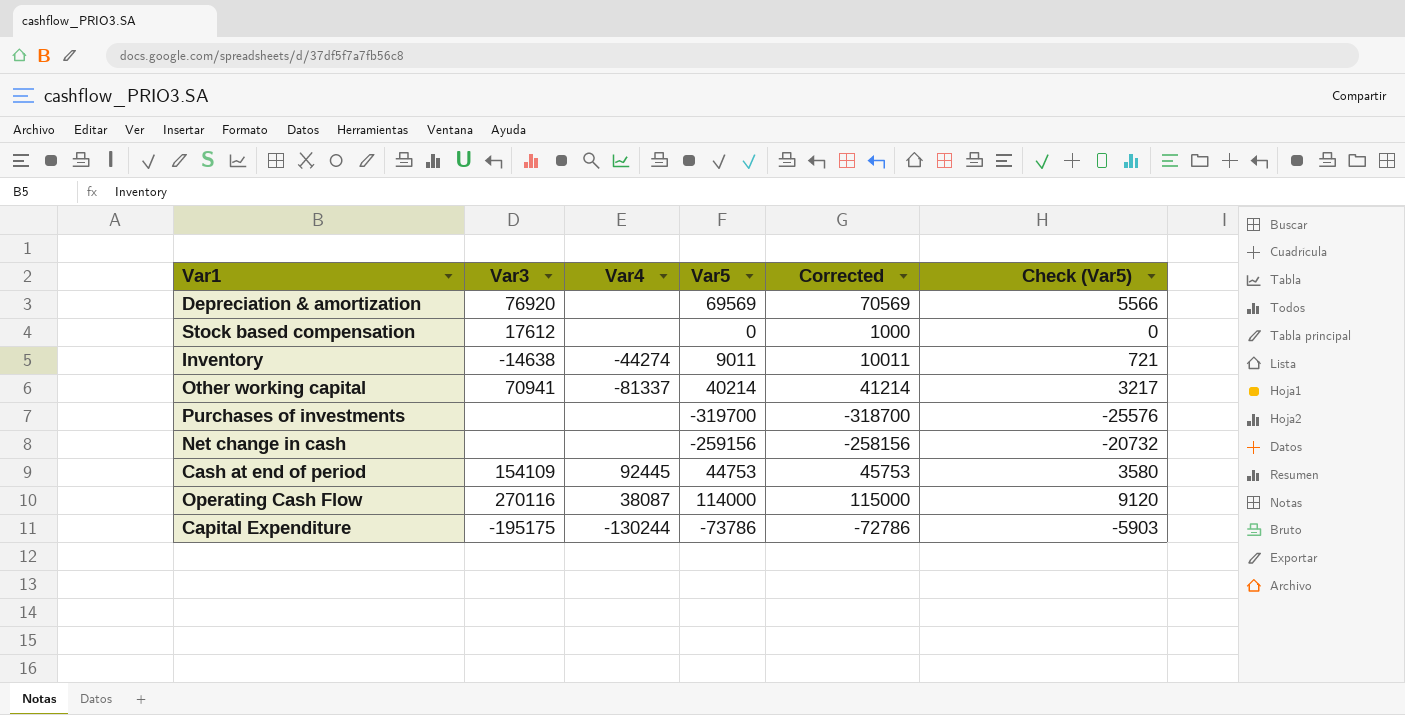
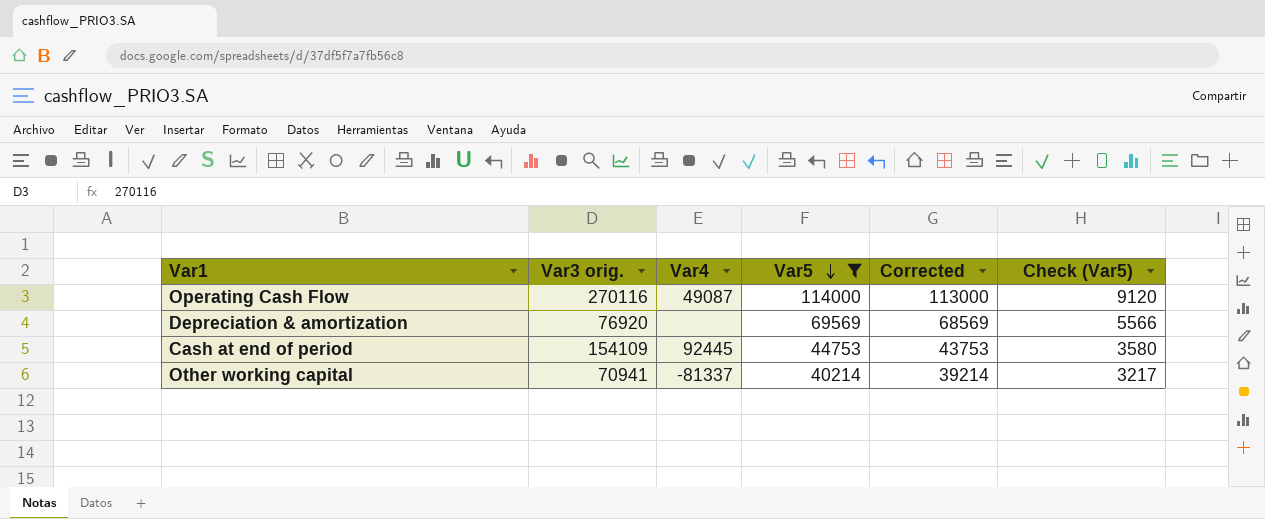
filter: none -> Var5 >= 40214
row order: none -> Var5 descending
column name: Var3 -> Var3 orig.
column Corrected | formula: [Var5] + 1000 -> [Var5] - 1000
Operating Cash Flow | Var4: 38087 -> 49087

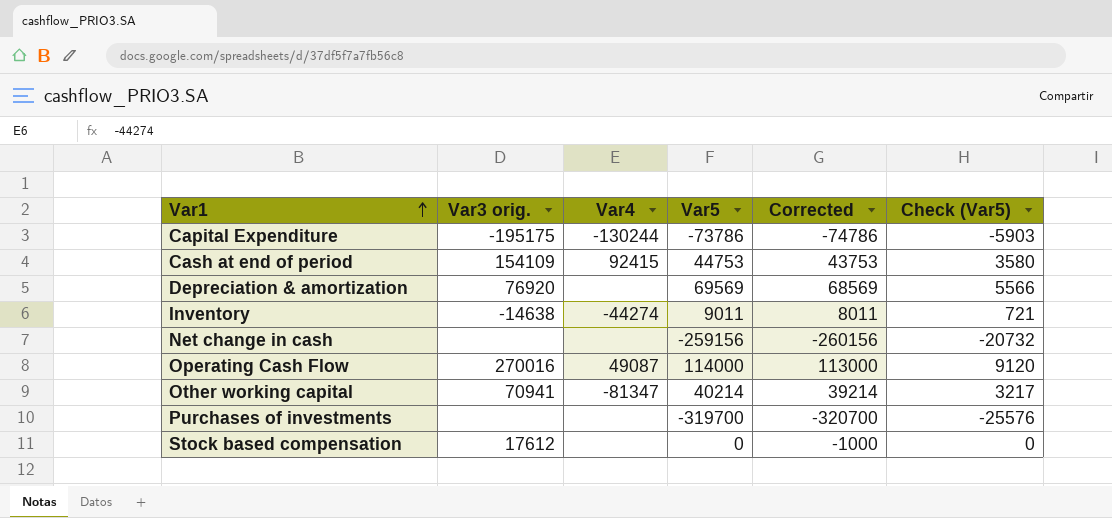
filter: Var5 >= 40214 -> none
row order: Var5 descending -> Var1 ascending
Cash at end of period | Var4: 92445 -> 92415
Operating Cash Flow | Var3 orig.: 270116 -> 270016
Other working capital | Var4: -81337 -> -81347

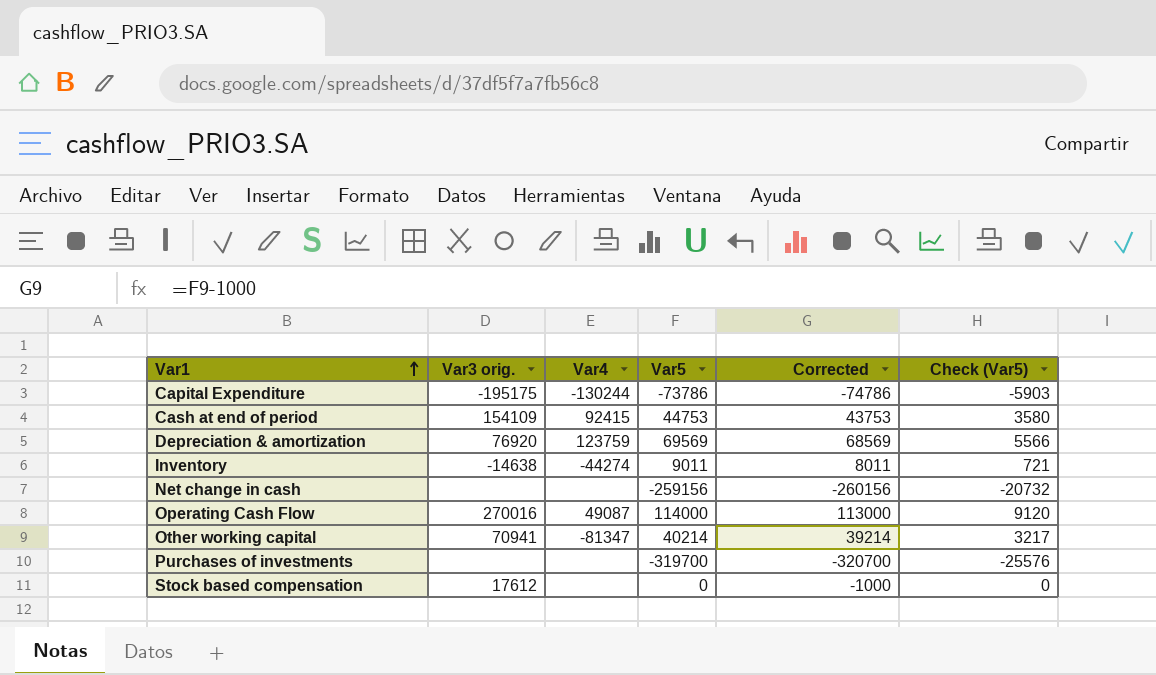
Depreciation & amortization | Var4: none -> 123759

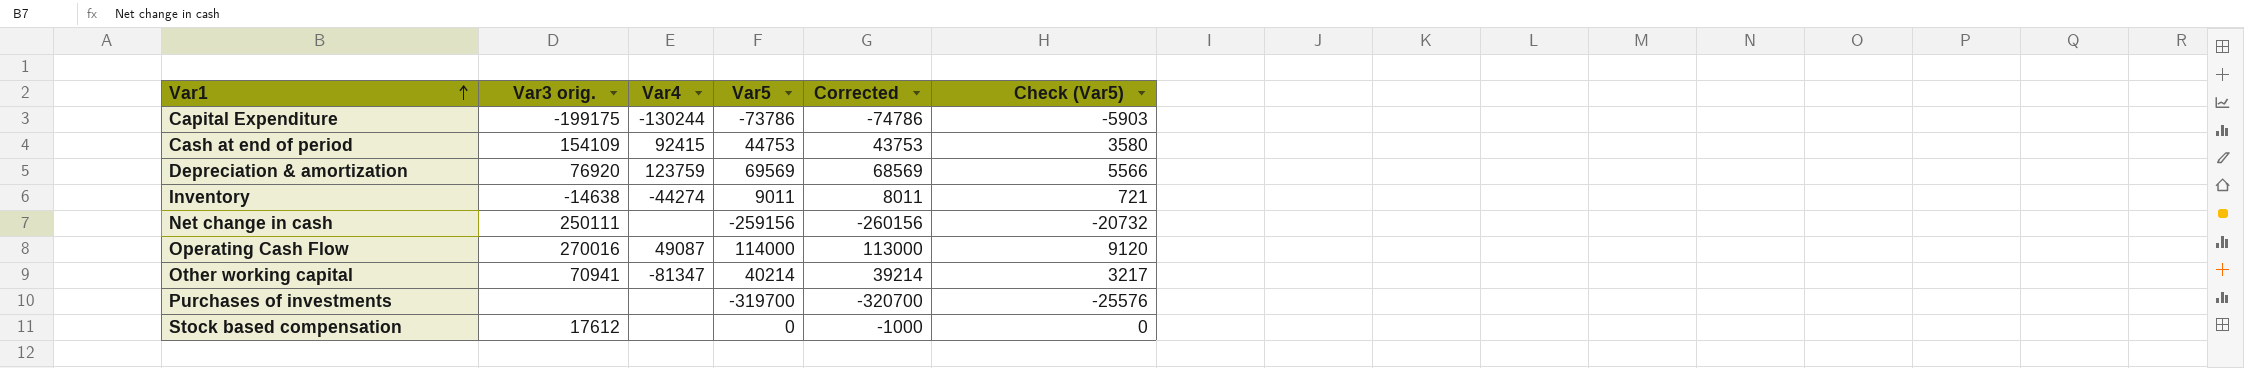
Capital Expenditure | Var3 orig.: -195175 -> -199175
Net change in cash | Var3 orig.: none -> 250111

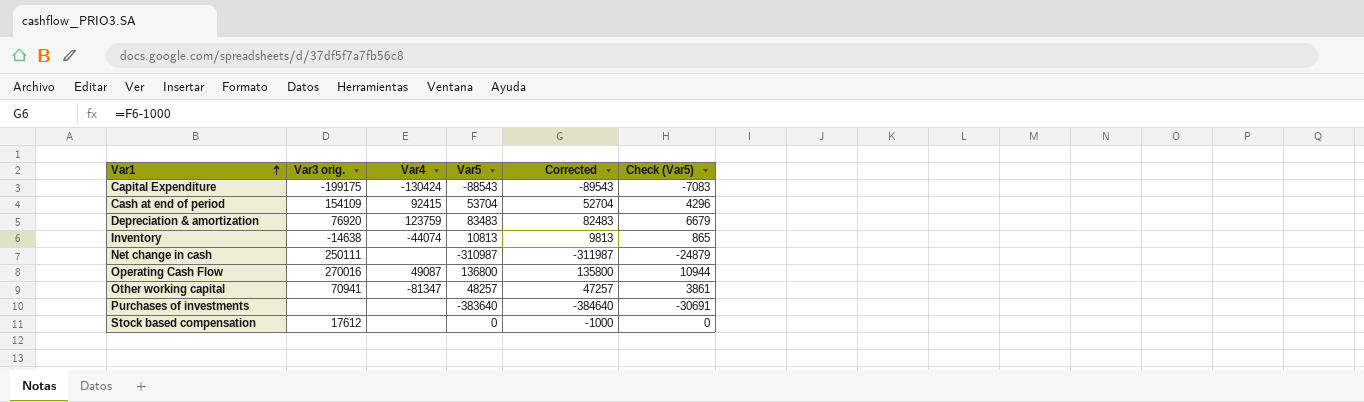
Capital Expenditure | Var4: -130244 -> -130424
Capital Expenditure | Var5: -73786 -> -88543
Capital Expenditure | Corrected: -74786 -> -89543
Capital Expenditure | Check (Var5): -5903 -> -7083
Cash at end of period | Var5: 44753 -> 53704
Cash at end of period | Corrected: 43753 -> 52704
Cash at end of period | Check (Var5): 3580 -> 4296
Depreciation & amortization | Var5: 69569 -> 83483
Depreciation & amortization | Corrected: 68569 -> 82483
Depreciation & amortization | Check (Var5): 5566 -> 6679
Inventory | Var4: -44274 -> -44074
Inventory | Var5: 9011 -> 10813
Inventory | Corrected: 8011 -> 9813
Inventory | Check (Var5): 721 -> 865
Net change in cash | Var5: -259156 -> -310987
Net change in cash | Corrected: -260156 -> -311987
Net change in cash | Check (Var5): -20732 -> -24879
Operating Cash Flow | Var5: 114000 -> 136800
Operating Cash Flow | Corrected: 113000 -> 135800
Operating Cash Flow | Check (Var5): 9120 -> 10944
Other working capital | Var5: 40214 -> 48257
Other working capital | Corrected: 39214 -> 47257
Other working capital | Check (Var5): 3217 -> 3861
Purchases of investments | Var5: -319700 -> -383640
Purchases of investments | Corrected: -320700 -> -384640
Purchases of investments | Check (Var5): -25576 -> -30691

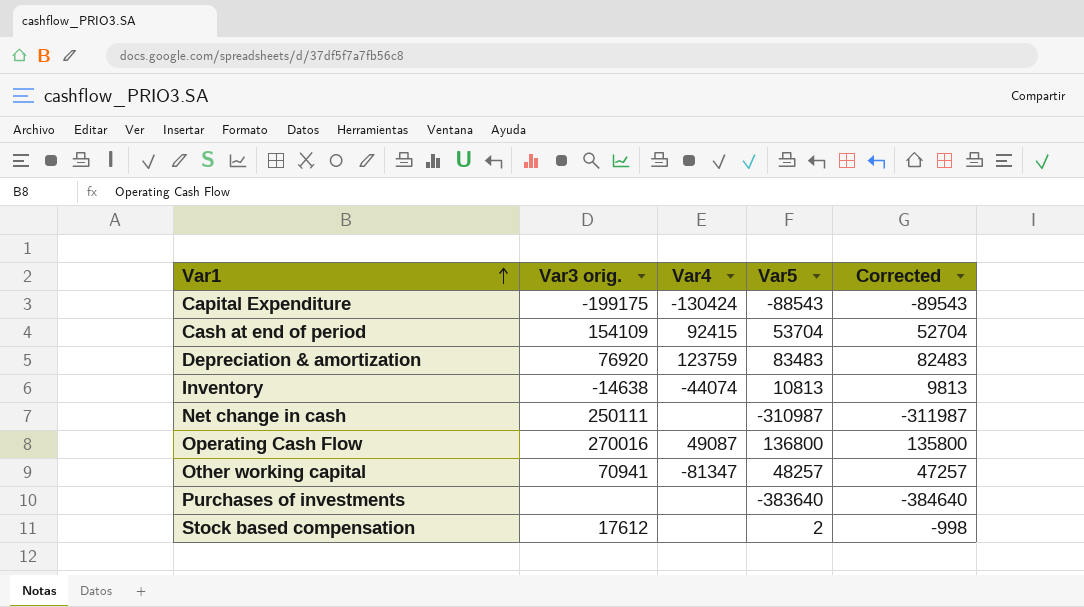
column Check (Var5) | formula: [Var5] * 0.08 -> none
Stock based compensation | Var5: 0 -> 2
Stock based compensation | Corrected: -1000 -> -998

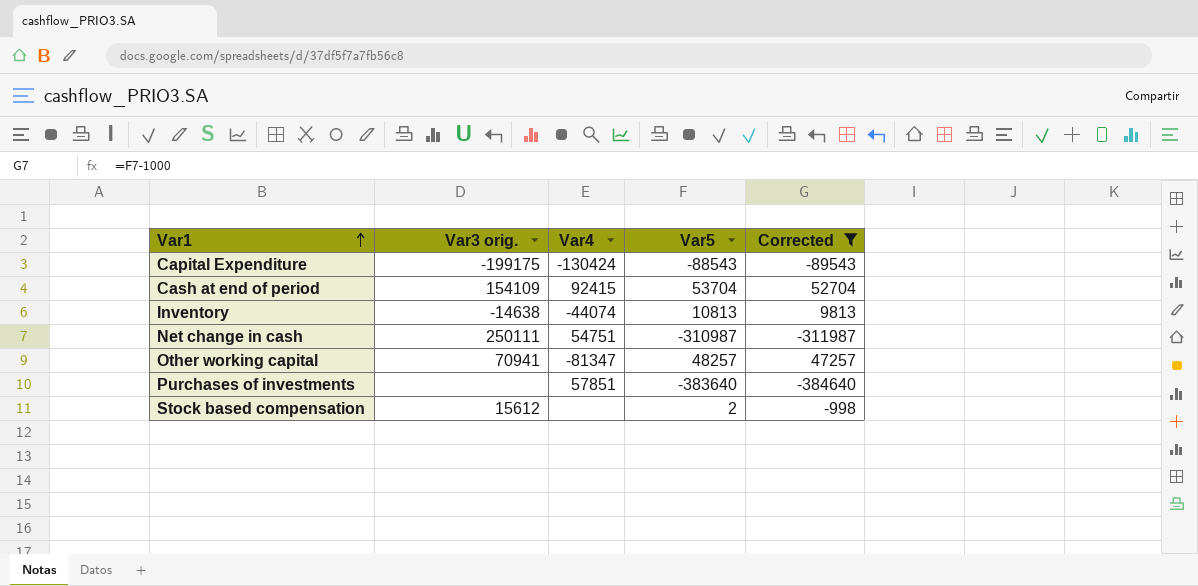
filter: none -> Corrected <= 52704
Net change in cash | Var4: none -> 54751
Purchases of investments | Var4: none -> 57851
Stock based compensation | Var3 orig.: 17612 -> 15612

